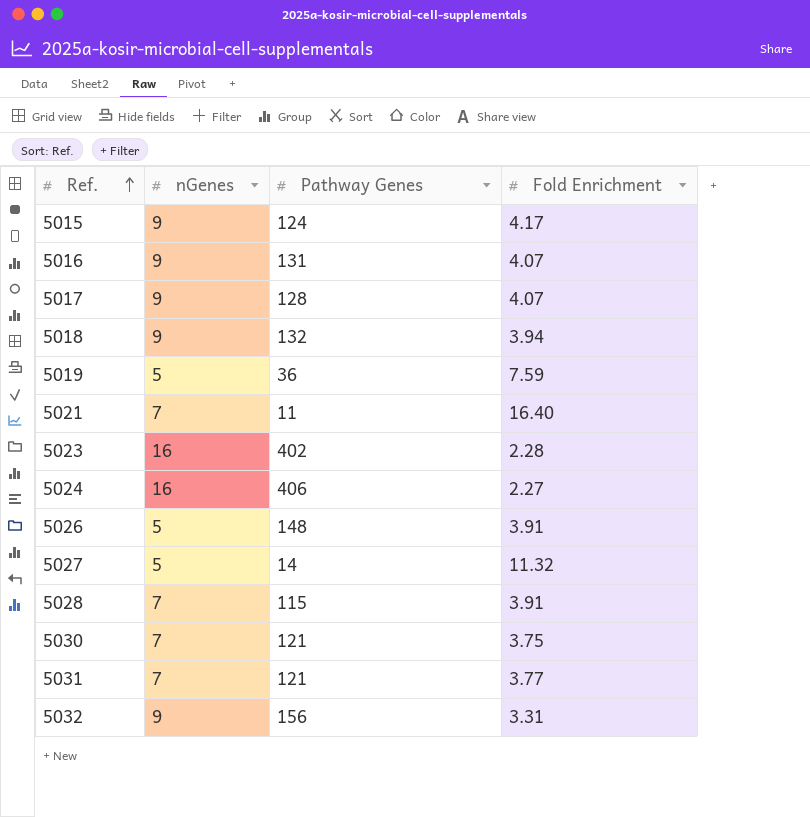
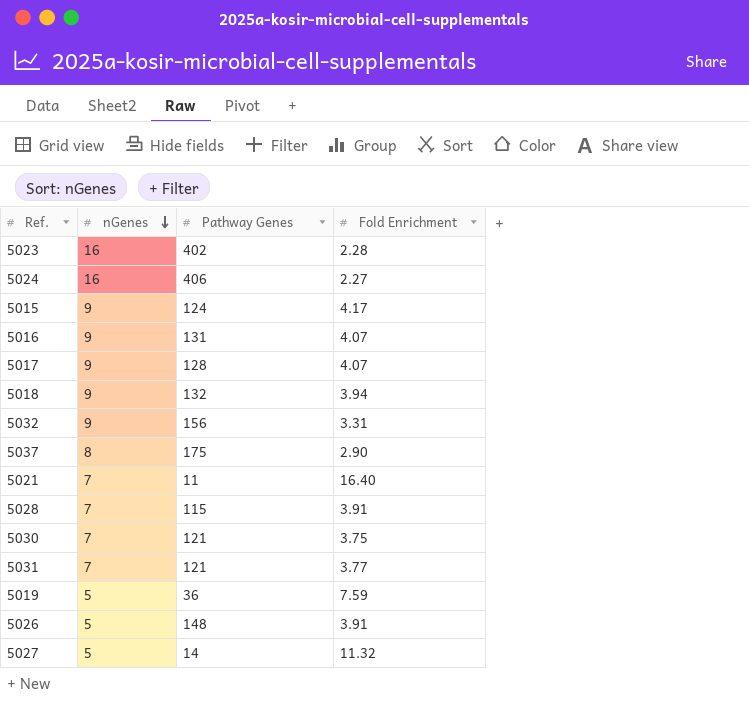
row order: Ref. ascending -> nGenes descending
row 5037: none -> 8 | 175 | 2.90

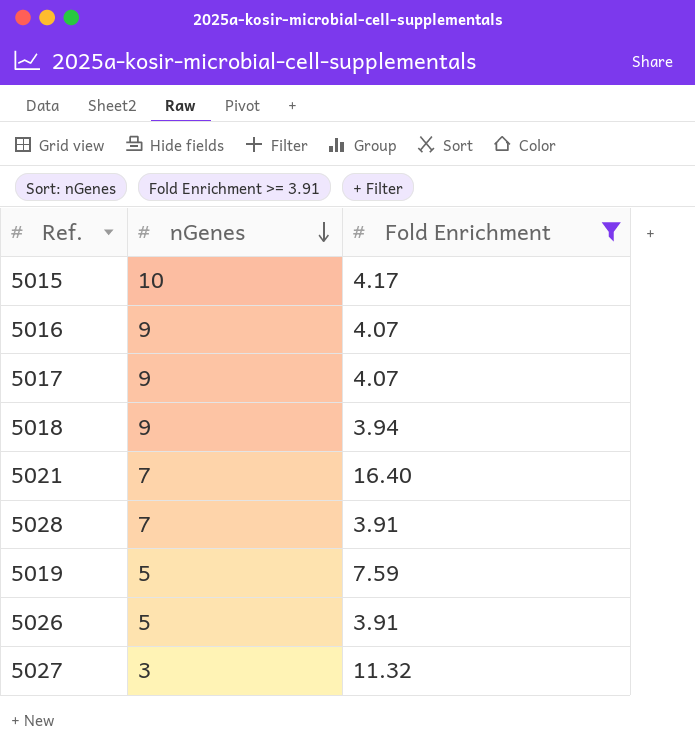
filter: none -> Fold Enrichment >= 3.91
column Pathway Genes | position: 3 -> none
5015 | nGenes: 9 -> 10
5027 | nGenes: 5 -> 3

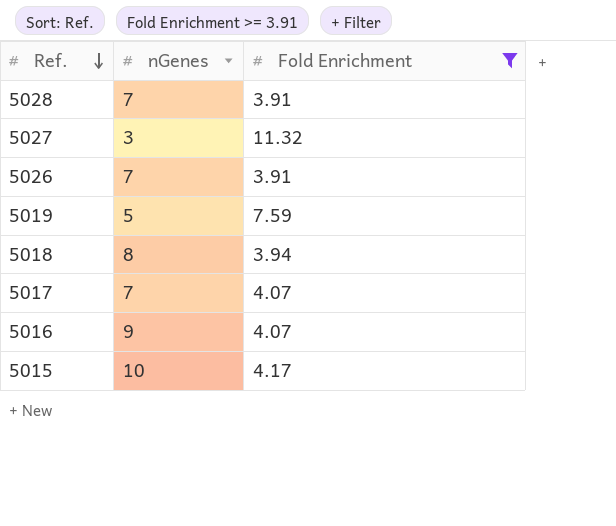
row order: nGenes descending -> Ref. descending
row 5021: 7 | 16.40 -> none
5026 | nGenes: 5 -> 7
5018 | nGenes: 9 -> 8
5017 | nGenes: 9 -> 7

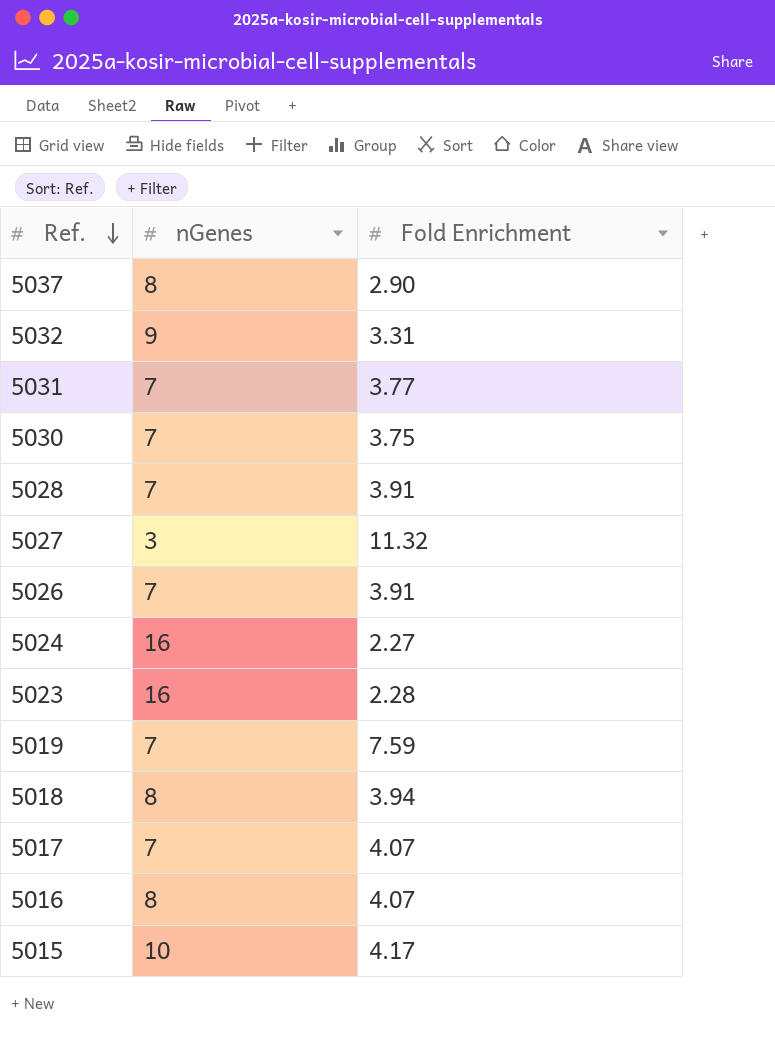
filter: Fold Enrichment >= 3.91 -> none
5019 | nGenes: 5 -> 7
5016 | nGenes: 9 -> 8

